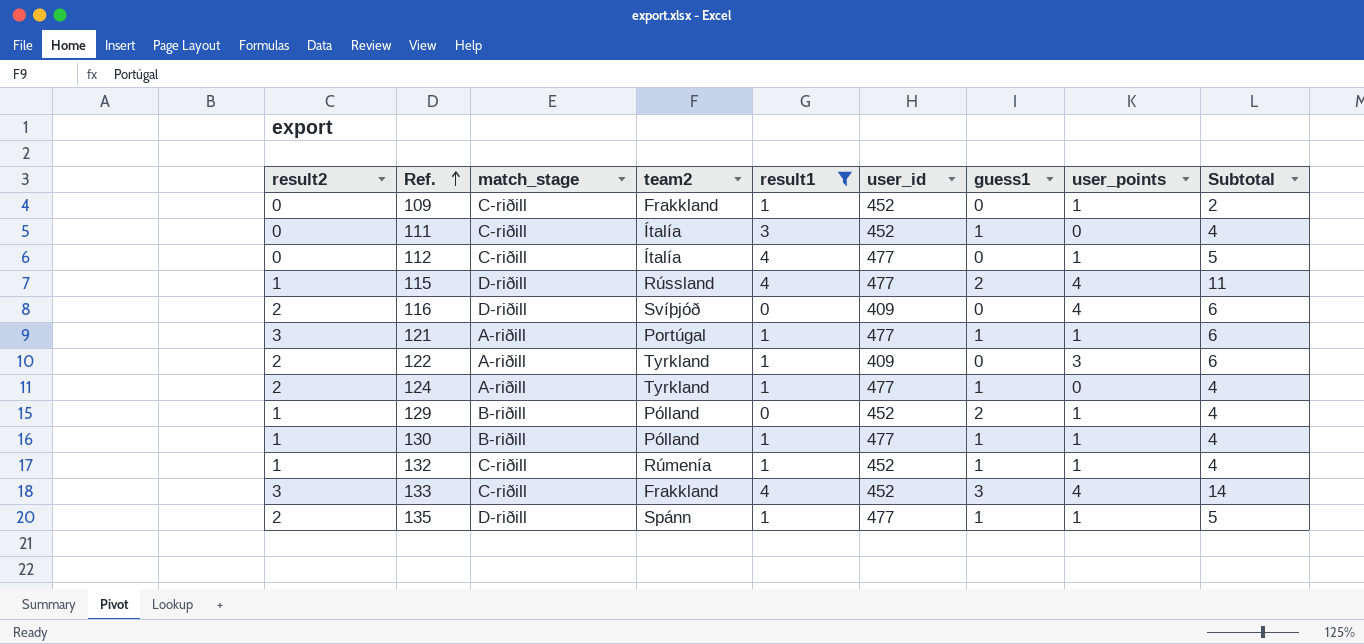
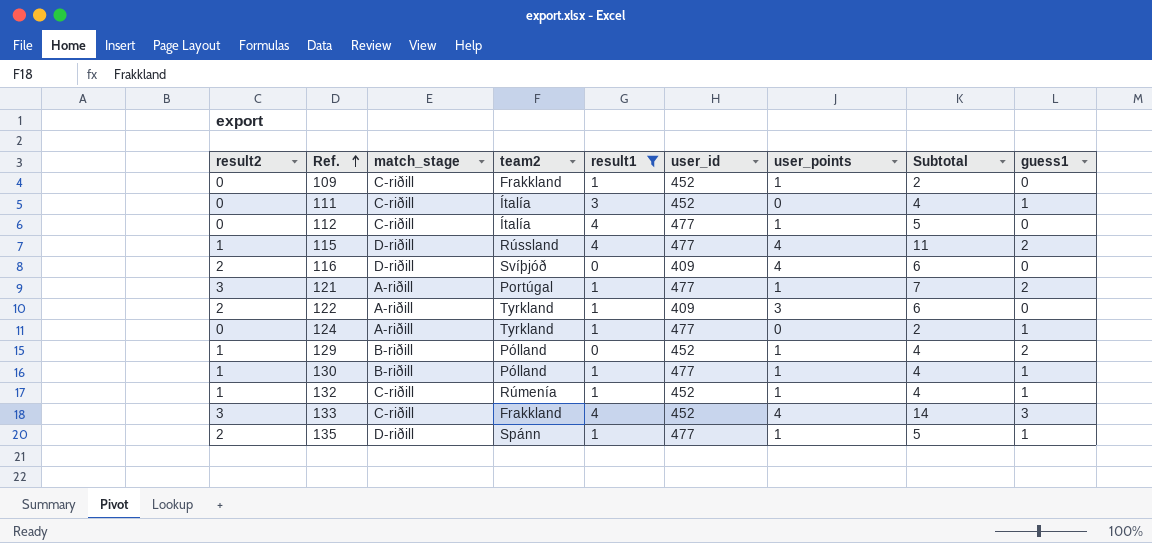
column guess1 | position: 7 -> 9
121 | Subtotal: 6 -> 7
121 | guess1: 1 -> 2
124 | result2: 2 -> 0
124 | Subtotal: 4 -> 2

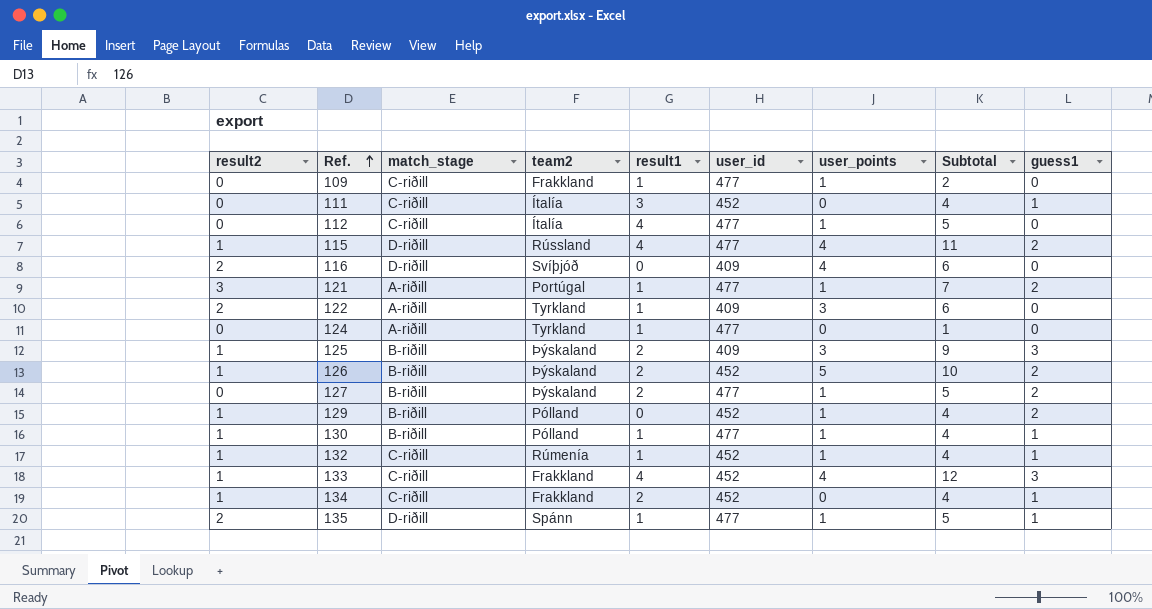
filter: result1 != 2 -> none
109 | user_id: 452 -> 477
124 | Subtotal: 2 -> 1
124 | guess1: 1 -> 0
133 | result2: 3 -> 1
133 | Subtotal: 14 -> 12

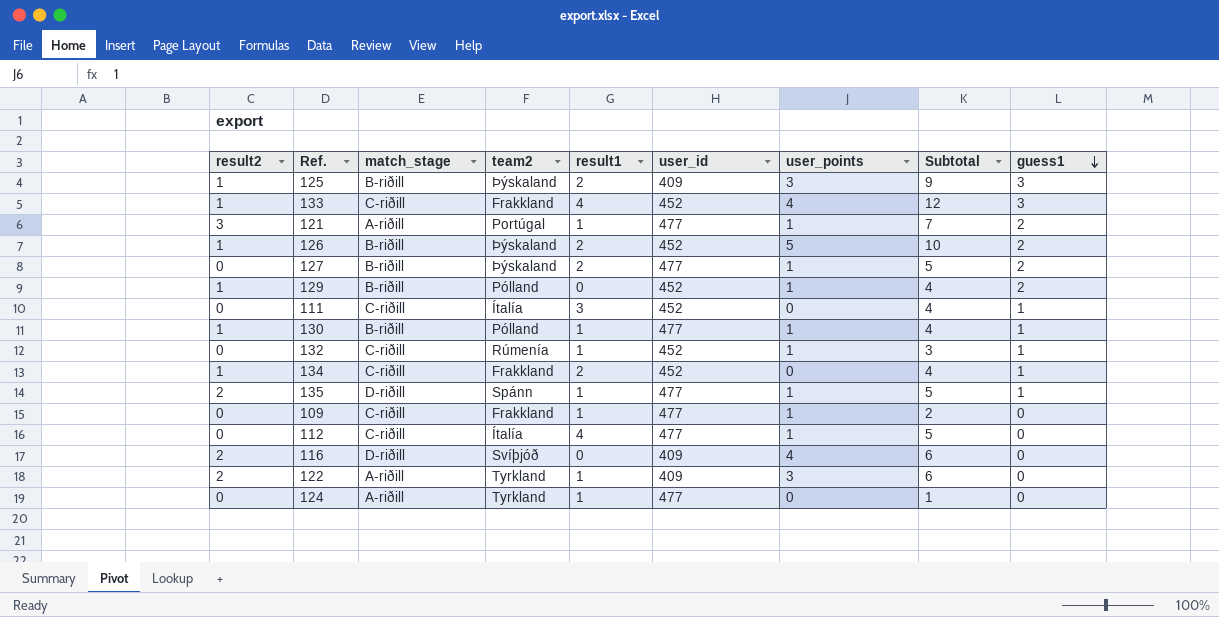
row order: Ref. ascending -> guess1 descending
row 115: 1 | D-riðill | Rússland | 4 | 477 | 4 | 11 | 2 -> none
132 | result2: 1 -> 0
132 | Subtotal: 4 -> 3

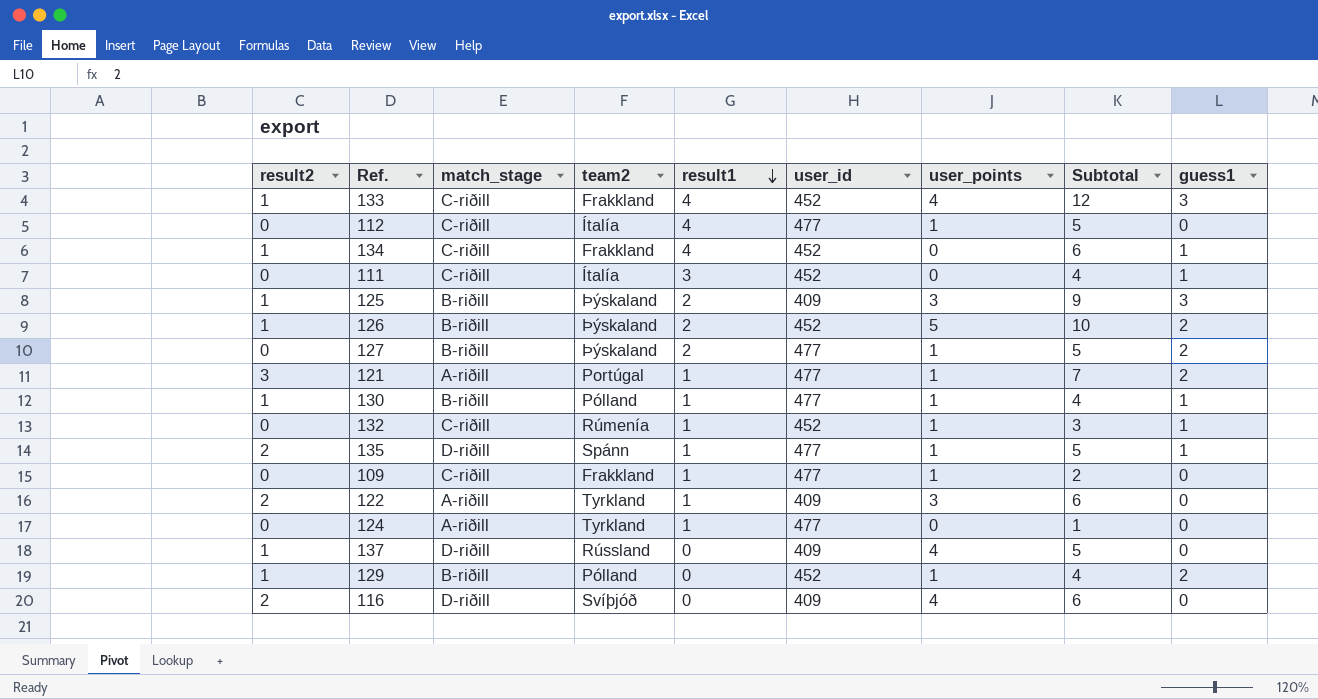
row order: guess1 descending -> result1 descending
134 | result1: 2 -> 4
134 | Subtotal: 4 -> 6
row 137: none -> 1 | D-riðill | Rússland | 0 | 409 | 4 | 5 | 0

